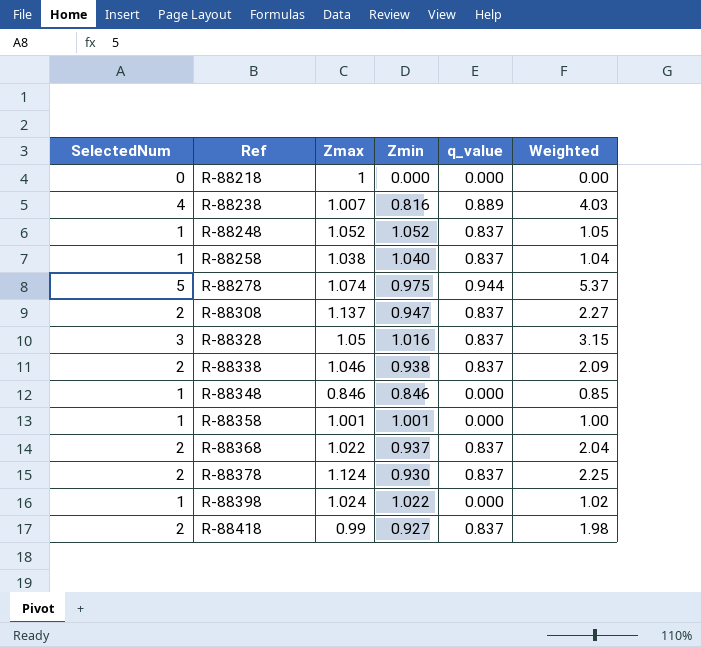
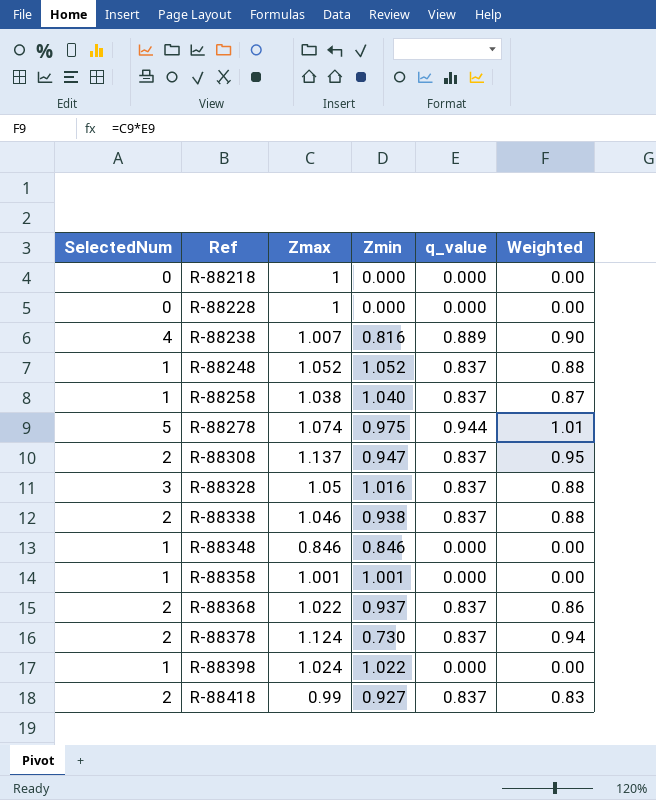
column Weighted | formula: [SelectedNum] * [Zmax] -> [Zmax] * [q_value]
row R-88228: none -> 0 | 1 | 0.000 | 0.000 | 0.00
R-88378 | Zmin: 0.930 -> 0.730

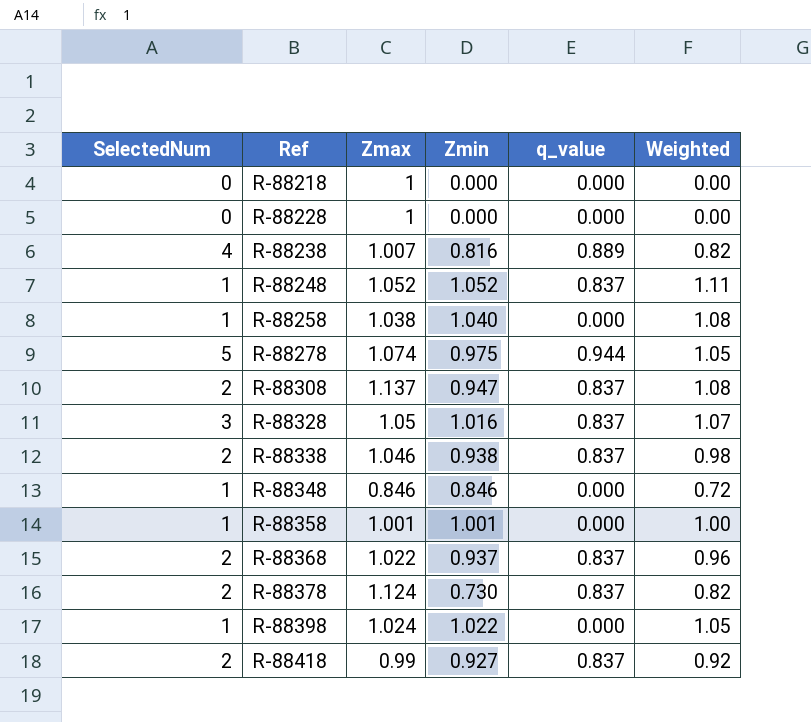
column Weighted | formula: [Zmax] * [q_value] -> [Zmax] * [Zmin]
R-88258 | q_value: 0.837 -> 0.000

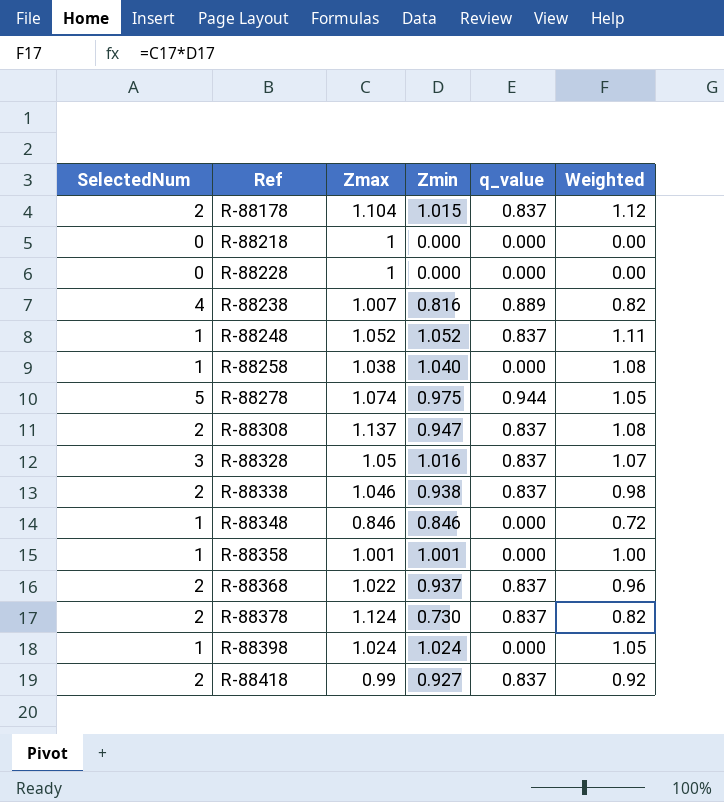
row R-88178: none -> 2 | 1.104 | 1.015 | 0.837 | 1.12
R-88398 | Zmin: 1.022 -> 1.024

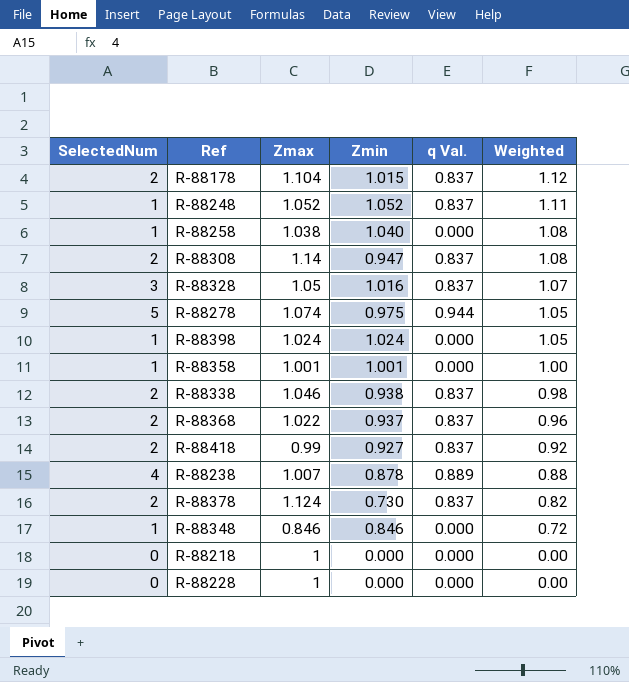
row order: Ref ascending -> Weighted descending
column name: q_value -> q Val.
R-88308 | Zmax: 1.137 -> 1.14
R-88238 | Zmin: 0.816 -> 0.878
R-88238 | Weighted: 0.82 -> 0.88

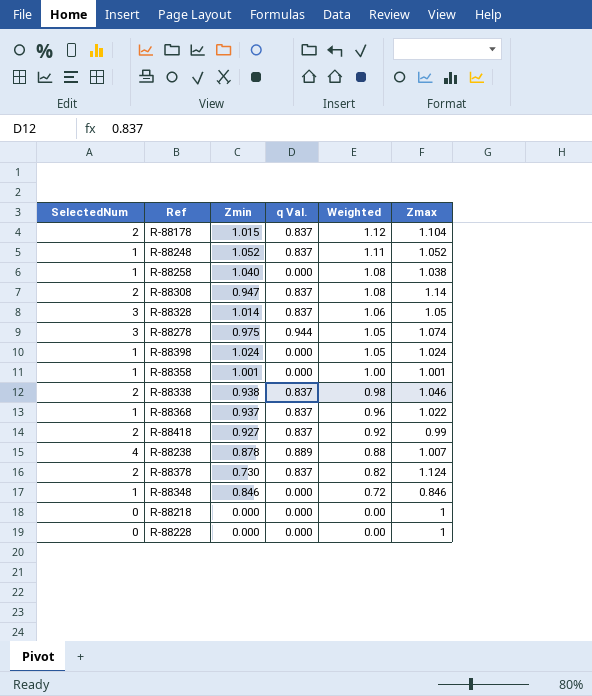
column Zmax | position: 3 -> 6
R-88328 | Zmin: 1.016 -> 1.014
R-88328 | Weighted: 1.07 -> 1.06
R-88278 | SelectedNum: 5 -> 3
R-88368 | SelectedNum: 2 -> 1

